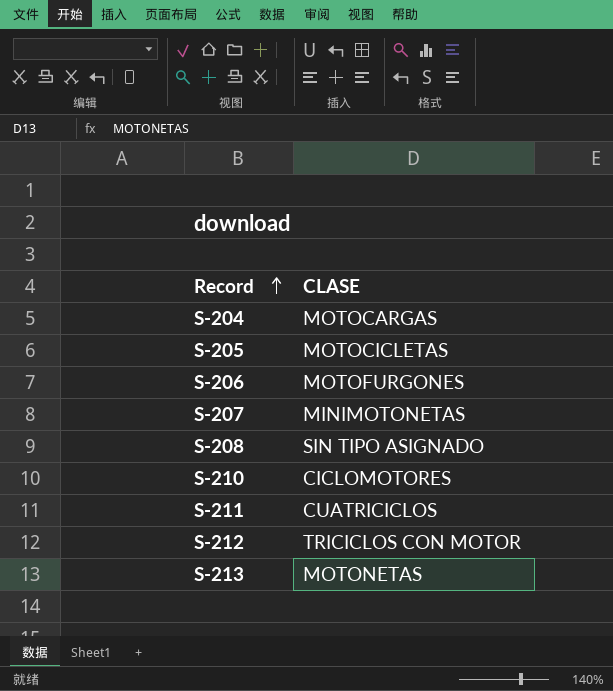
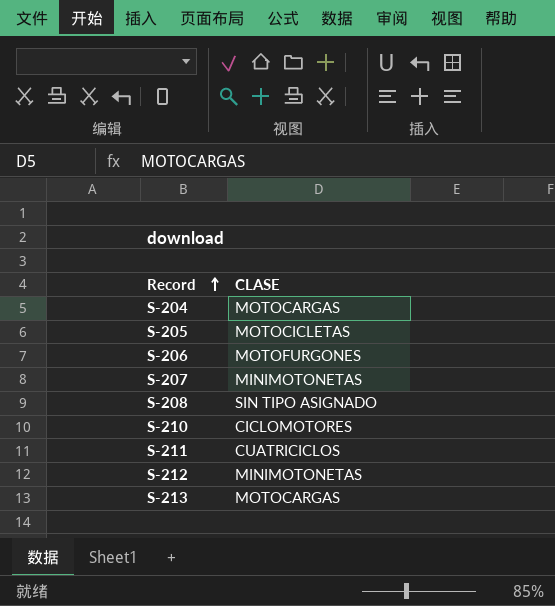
S-212 | CLASE: TRICICLOS CON MOTOR -> MINIMOTONETAS
S-213 | CLASE: MOTONETAS -> MOTOCARGAS

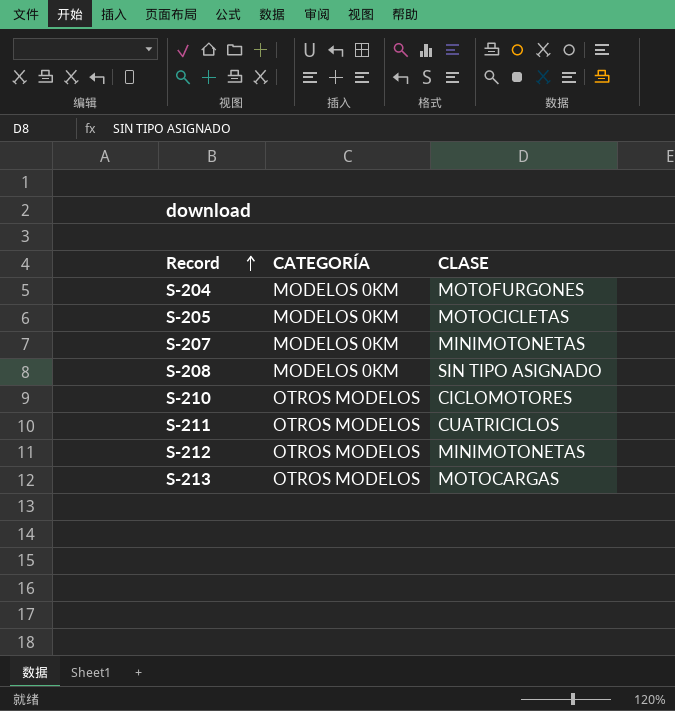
column CATEGORÍA | position: none -> 2
row S-206: MOTOFURGONES -> none
S-204 | CLASE: MOTOCARGAS -> MOTOFURGONES

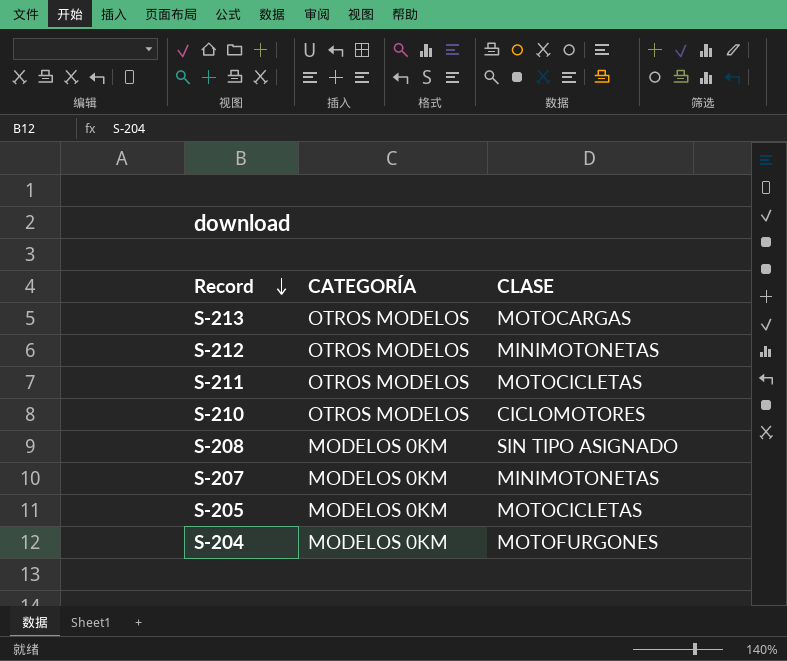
row order: Record ascending -> Record descending
S-211 | CLASE: CUATRICICLOS -> MOTOCICLETAS

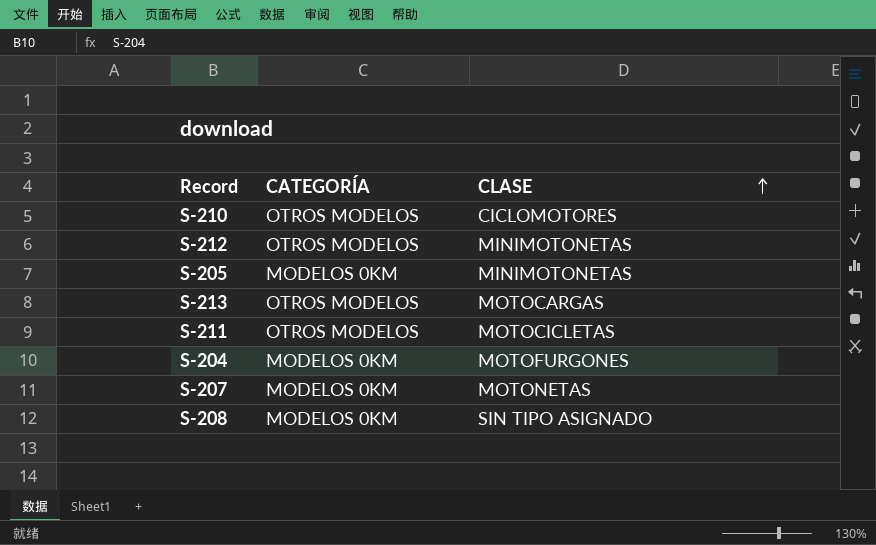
row order: Record descending -> CLASE ascending
S-205 | CLASE: MOTOCICLETAS -> MINIMOTONETAS
S-207 | CLASE: MINIMOTONETAS -> MOTONETAS

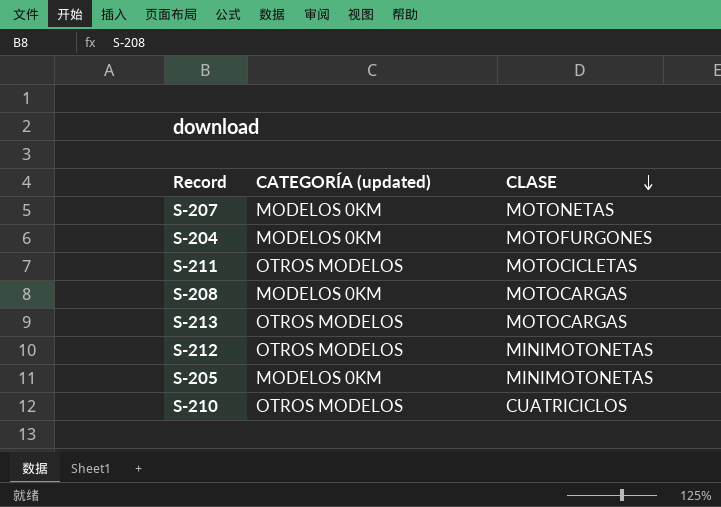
row order: CLASE ascending -> CLASE descending
column name: CATEGORÍA -> CATEGORÍA (updated)
S-208 | CLASE: SIN TIPO ASIGNADO -> MOTOCARGAS
S-210 | CLASE: CICLOMOTORES -> CUATRICICLOS

